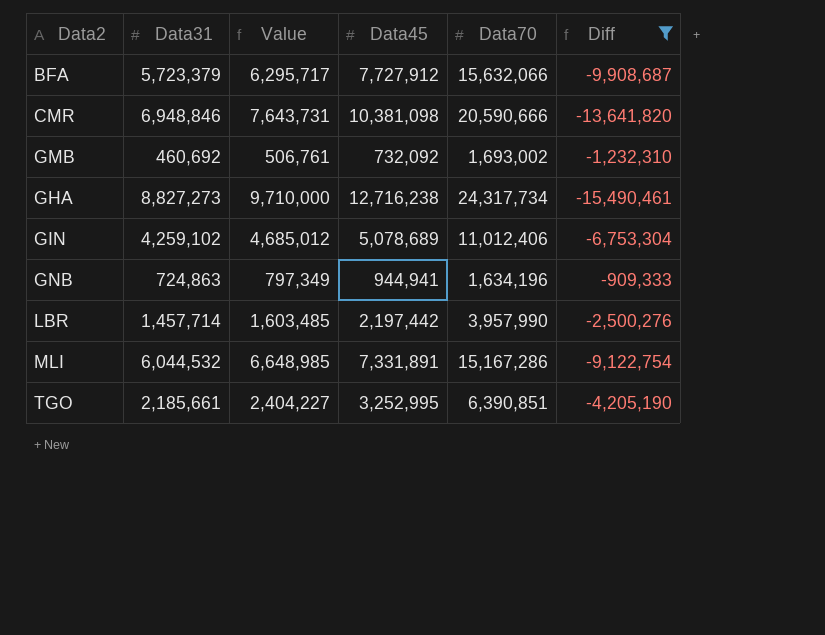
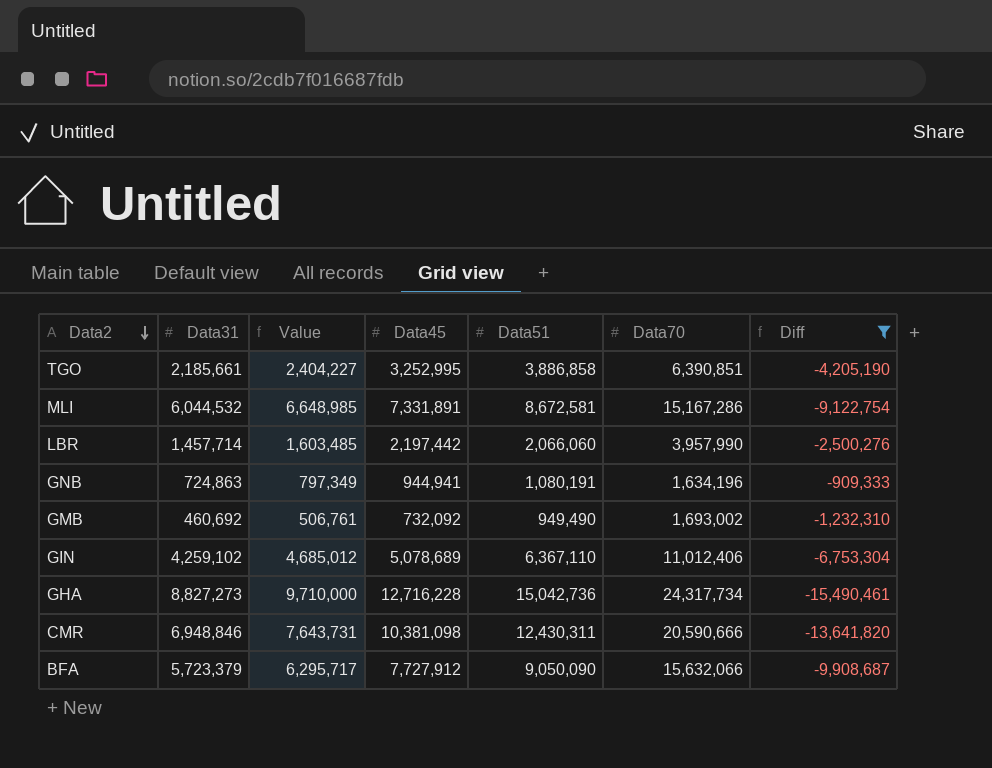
row order: none -> Data2 descending
column Data51 | position: none -> 5
GHA | Data45: 12,716,238 -> 12,716,228

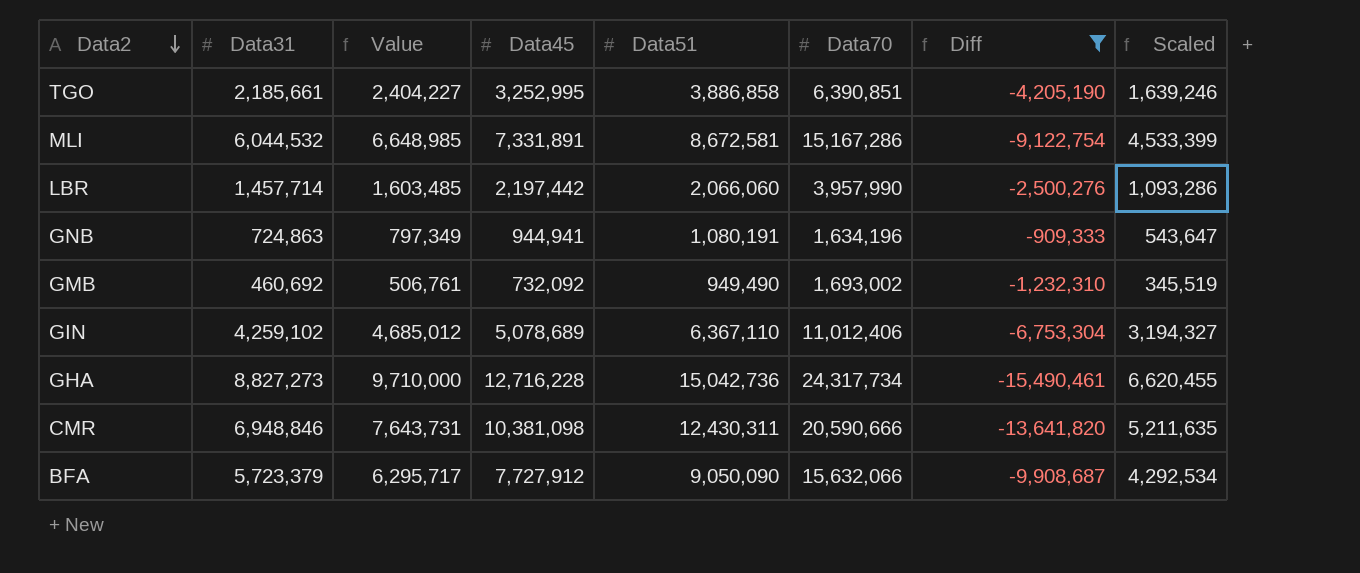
column Scaled | formula: none -> [Data31] * 0.75

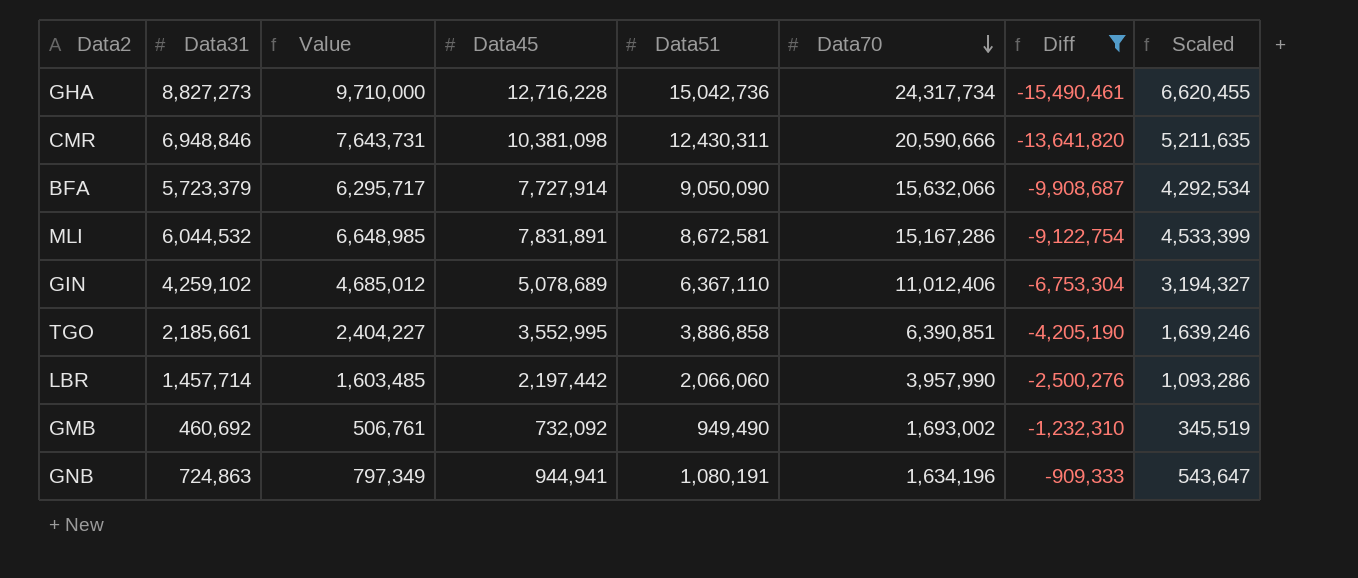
row order: Data2 descending -> Data70 descending
BFA | Data45: 7,727,912 -> 7,727,914
MLI | Data45: 7,331,891 -> 7,831,891
TGO | Data45: 3,252,995 -> 3,552,995

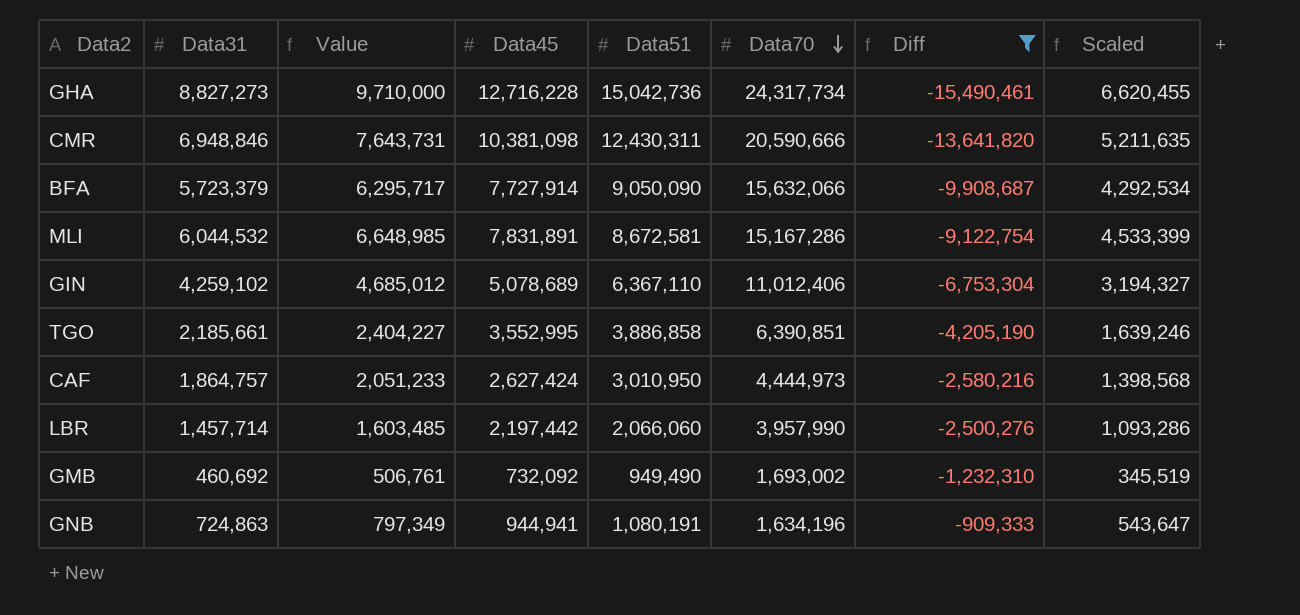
row CAF: none -> 1,864,757 | 2,051,233 | 2,627,424 | 3,010,950 | 4,444,973 | -2,580,216 | 1,398,568

